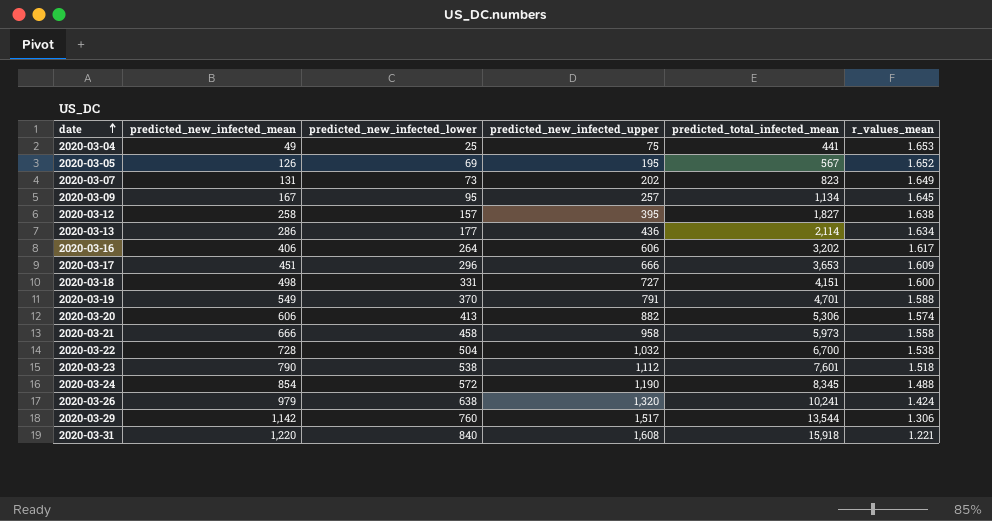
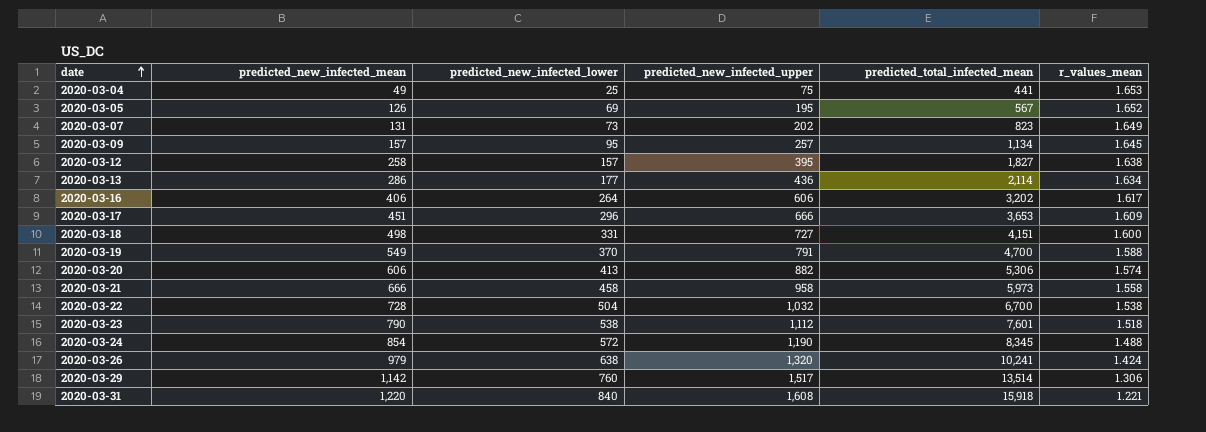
2020-03-09 | predicted_new_infected_mean: 167 -> 157
2020-03-19 | predicted_total_infected_mean: 4,701 -> 4,700
2020-03-29 | predicted_total_infected_mean: 13,544 -> 13,514

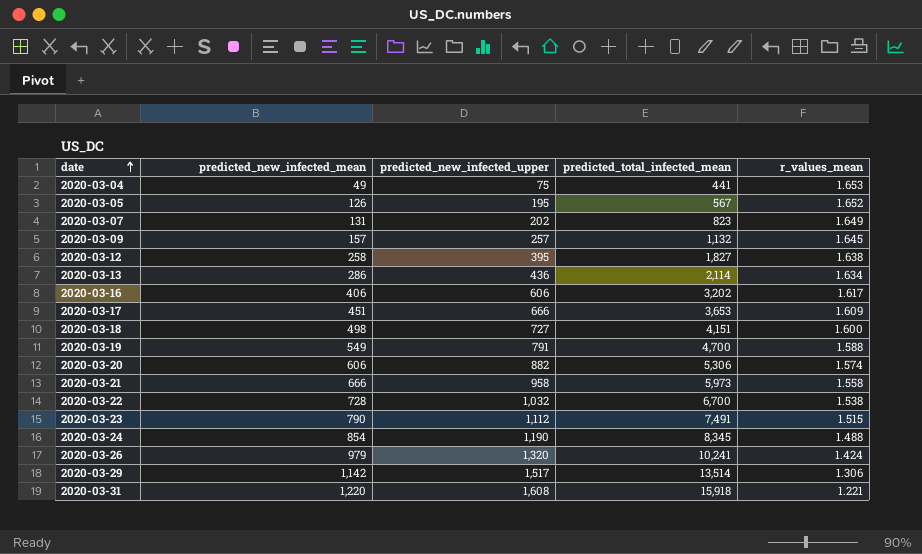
column predicted_new_infected_lower | position: 3 -> none
2020-03-09 | predicted_total_infected_mean: 1,134 -> 1,132
2020-03-23 | predicted_total_infected_mean: 7,601 -> 7,491
2020-03-23 | r_values_mean: 1.518 -> 1.515

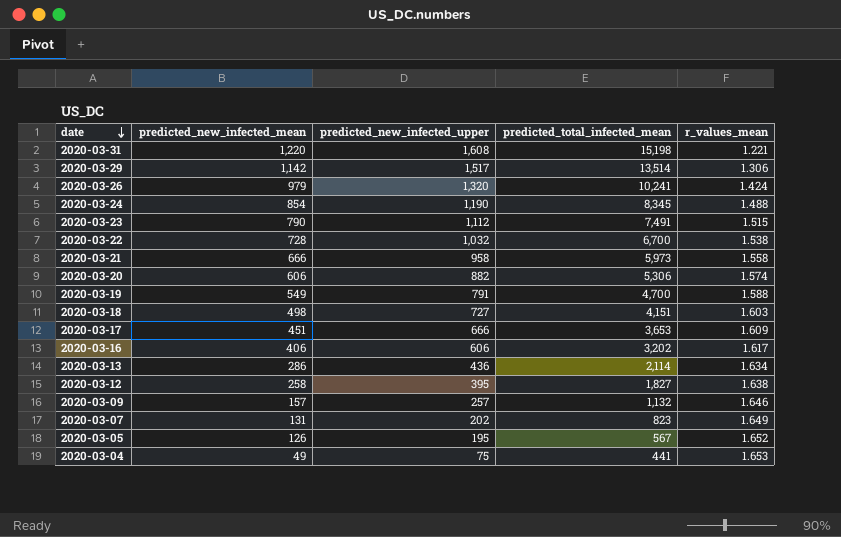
row order: date ascending -> date descending
2020-03-31 | predicted_total_infected_mean: 15,918 -> 15,198
2020-03-18 | r_values_mean: 1.600 -> 1.603
2020-03-09 | r_values_mean: 1.645 -> 1.646

